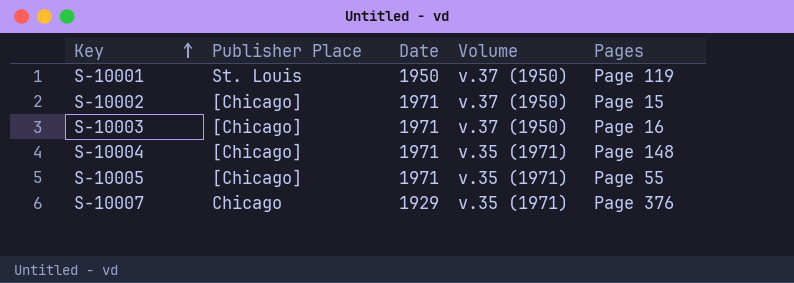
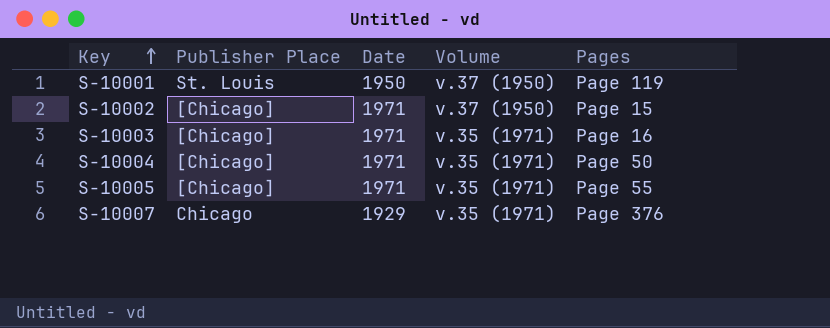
S-10003 | Volume: v.37 (1950) -> v.35 (1971)
S-10004 | Pages: Page 148 -> Page 50

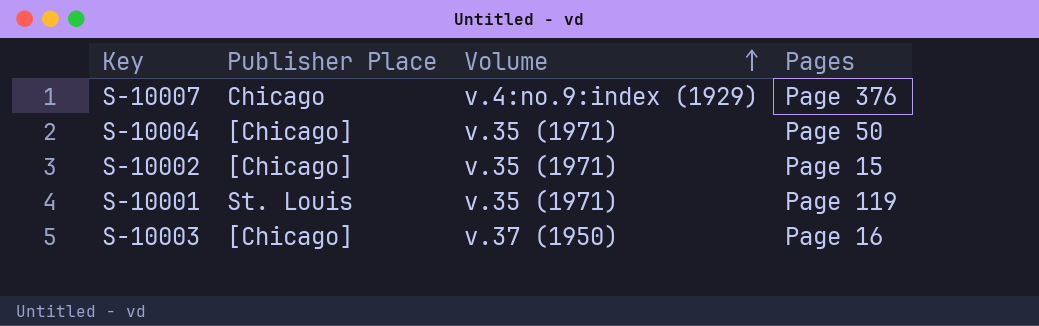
row order: Key ascending -> Volume ascending
column Date | position: 3 -> none
row S-10005: [Chicago] | 1971 | v.35 (1971) | Page 55 -> none
S-10007 | Volume: v.35 (1971) -> v.4:no.9:index (1929)
S-10002 | Volume: v.37 (1950) -> v.35 (1971)
S-10001 | Volume: v.37 (1950) -> v.35 (1971)
S-10003 | Volume: v.35 (1971) -> v.37 (1950)

